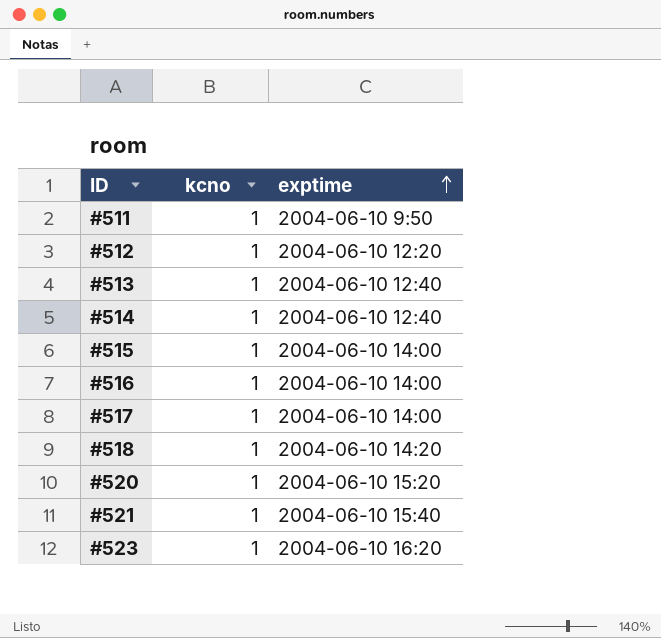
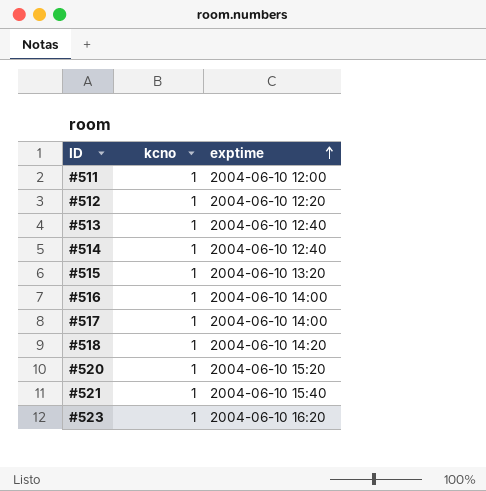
#511 | exptime: 2004-06-10 9:50 -> 2004-06-10 12:00
#515 | exptime: 2004-06-10 14:00 -> 2004-06-10 13:20

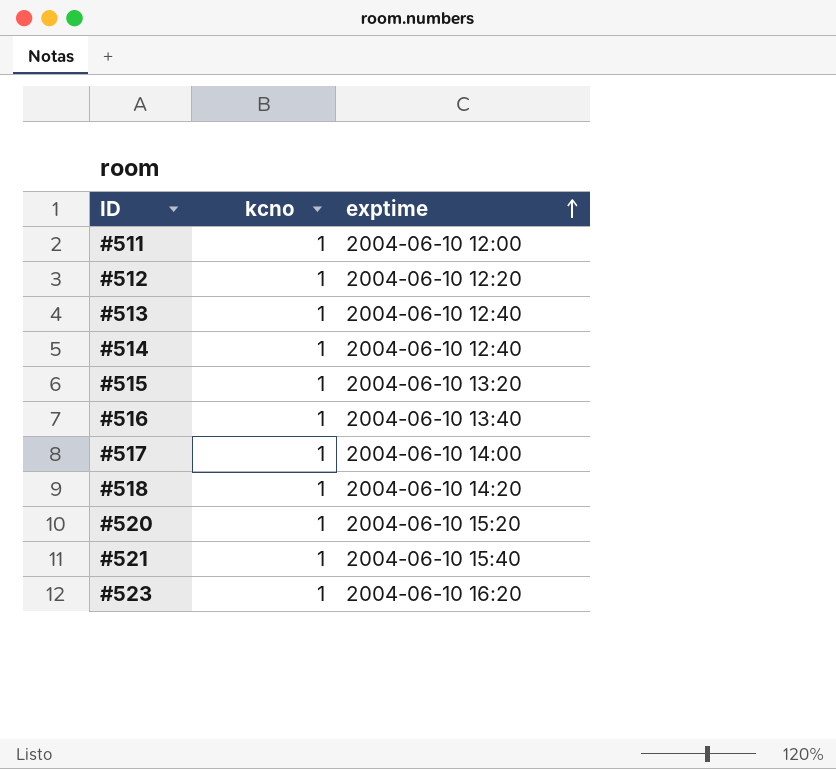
#516 | exptime: 2004-06-10 14:00 -> 2004-06-10 13:40

